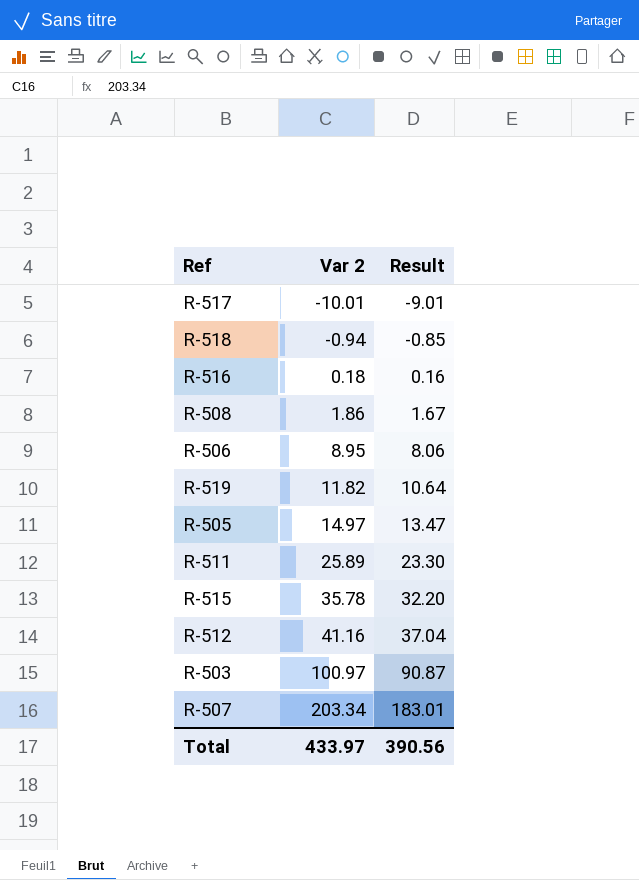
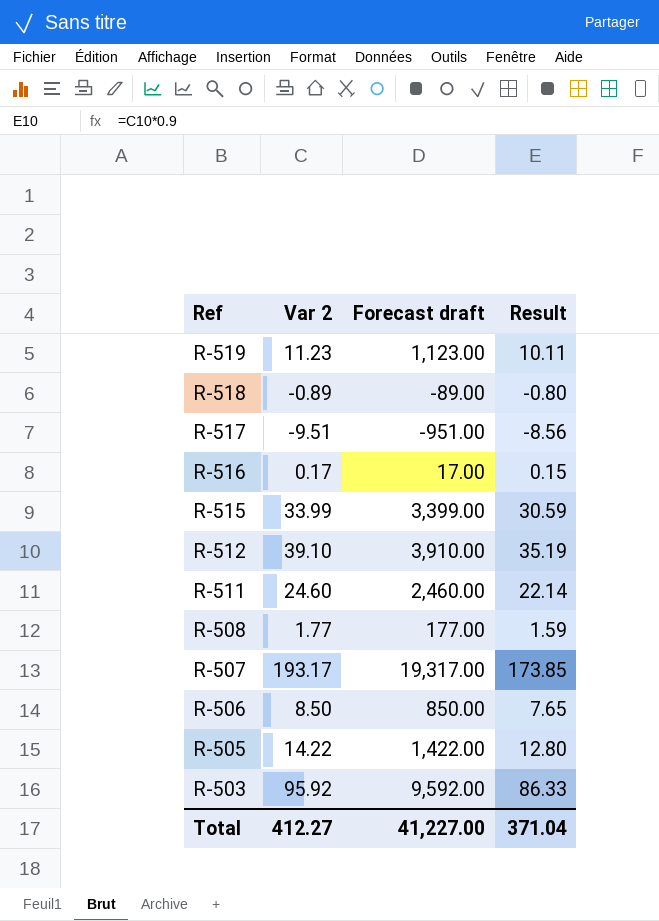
row order: Var 2 ascending -> Ref descending
column Forecast draft | formula: none -> [Var 2] * 100
R-519 | Var 2: 11.82 -> 11.23
R-519 | Result: 10.64 -> 10.11
R-518 | Var 2: -0.94 -> -0.89
R-518 | Result: -0.85 -> -0.80
R-517 | Var 2: -10.01 -> -9.51
R-517 | Result: -9.01 -> -8.56
R-516 | Var 2: 0.18 -> 0.17
R-516 | Result: 0.16 -> 0.15
R-515 | Var 2: 35.78 -> 33.99
R-515 | Result: 32.20 -> 30.59
R-512 | Var 2: 41.16 -> 39.10
R-512 | Result: 37.04 -> 35.19
R-511 | Var 2: 25.89 -> 24.60
R-511 | Result: 23.30 -> 22.14
R-508 | Var 2: 1.86 -> 1.77
R-508 | Result: 1.67 -> 1.59
R-507 | Var 2: 203.34 -> 193.17
R-507 | Result: 183.01 -> 173.85
R-506 | Var 2: 8.95 -> 8.50
R-506 | Result: 8.06 -> 7.65
R-505 | Var 2: 14.97 -> 14.22
R-505 | Result: 13.47 -> 12.80
R-503 | Var 2: 100.97 -> 95.92
R-503 | Result: 90.87 -> 86.33
Total | Var 2: 433.97 -> 412.27
Total | Result: 390.56 -> 371.04

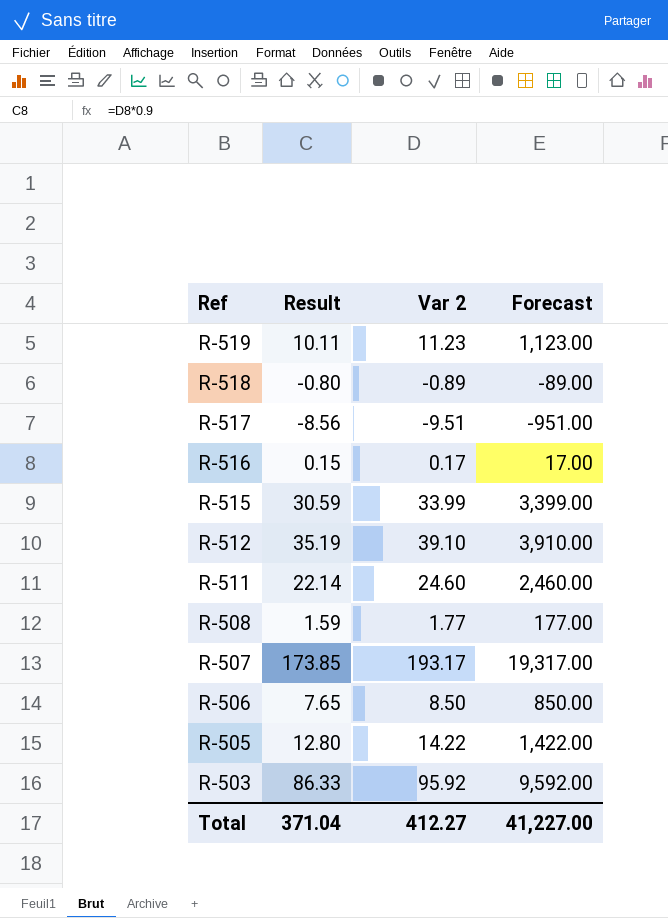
column Result | position: 4 -> 2
column name: Forecast draft -> Forecast

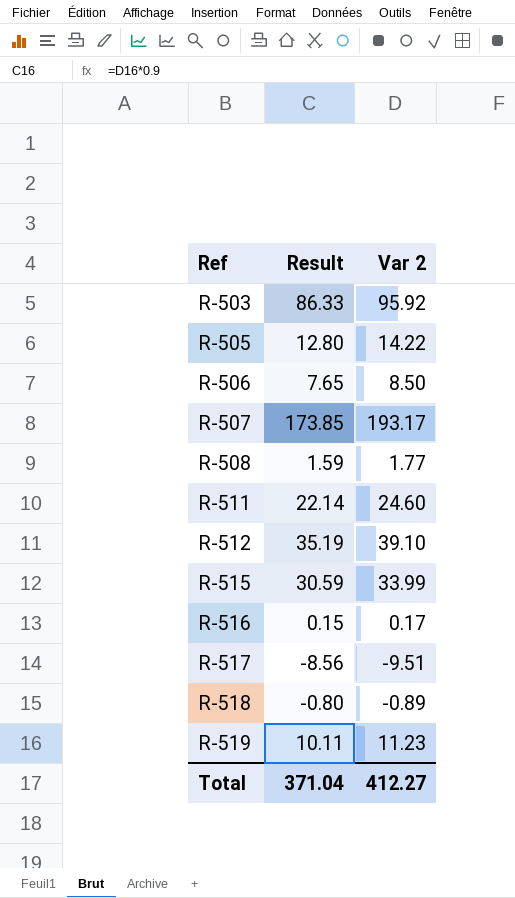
row order: Ref descending -> Ref ascending
column Forecast | formula: [Var 2] * 100 -> none

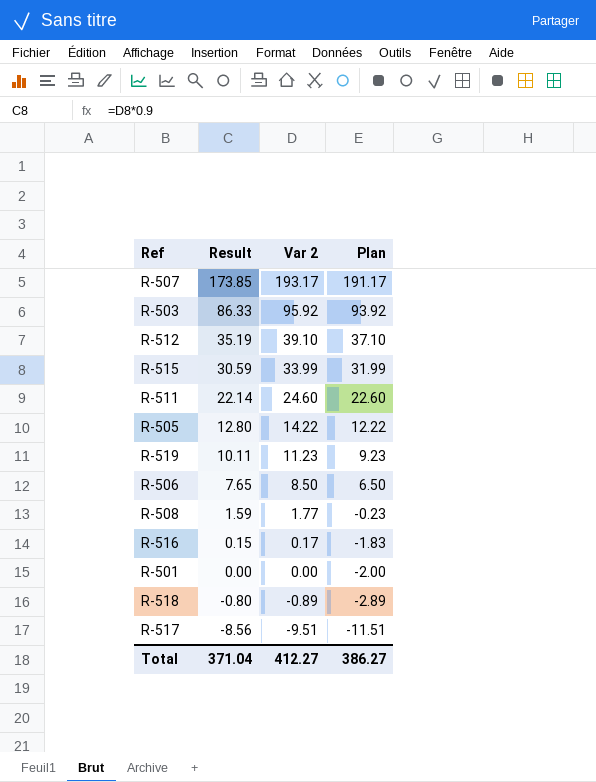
row order: Ref ascending -> Result descending
column Plan | formula: none -> [Var 2] - 2
row R-501: none -> 0.00 | 0.00 | -2.00

